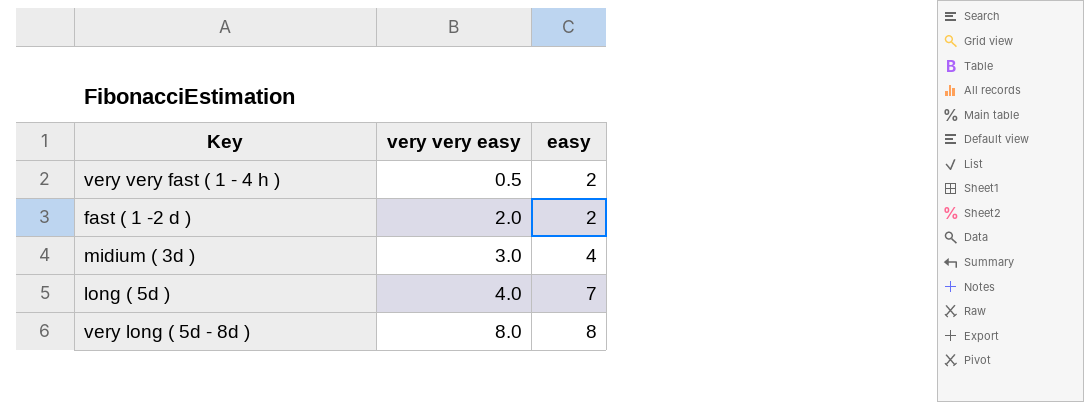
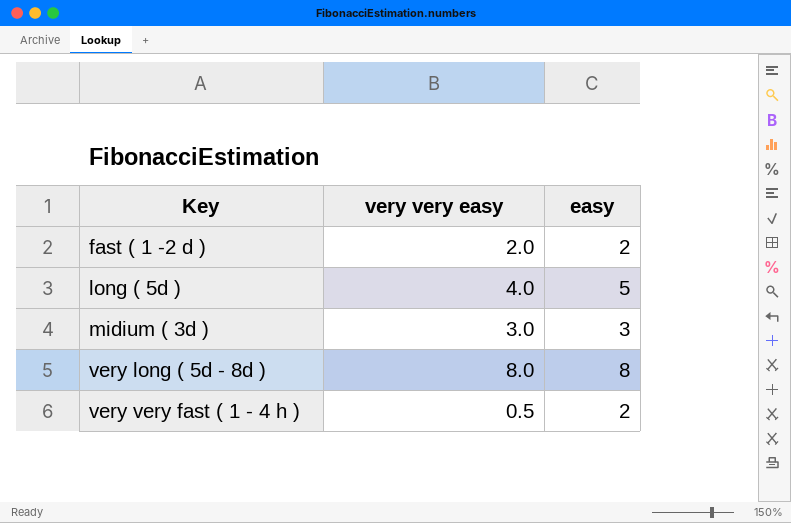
row order: very very easy ascending -> Key ascending
long ( 5d ) | easy: 7 -> 5
midium ( 3d ) | easy: 4 -> 3

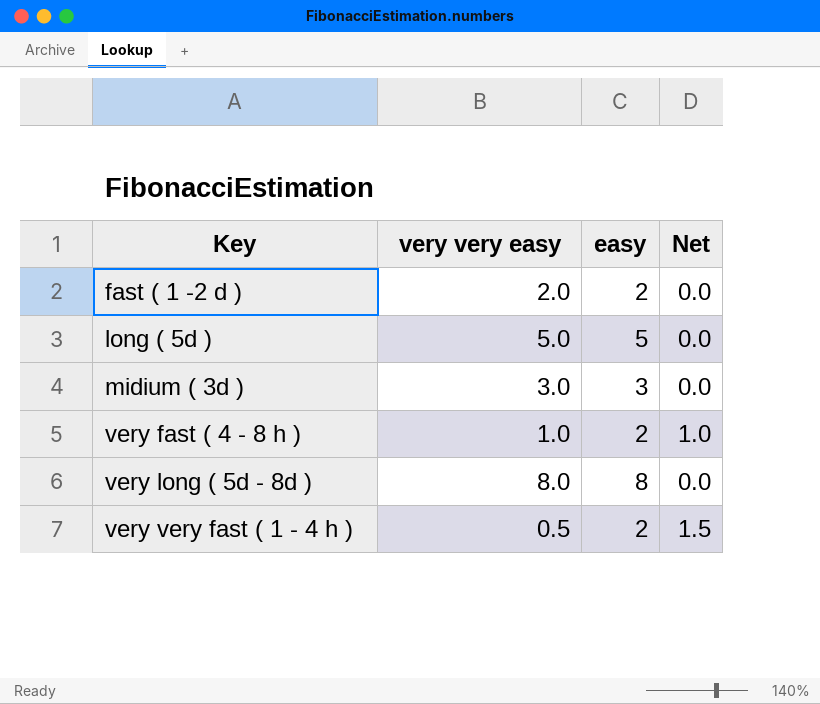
column Net | formula: none -> [easy] - [very very easy]
long ( 5d ) | very very easy: 4.0 -> 5.0
row very fast ( 4 - 8 h ): none -> 1.0 | 2 | 1.0

